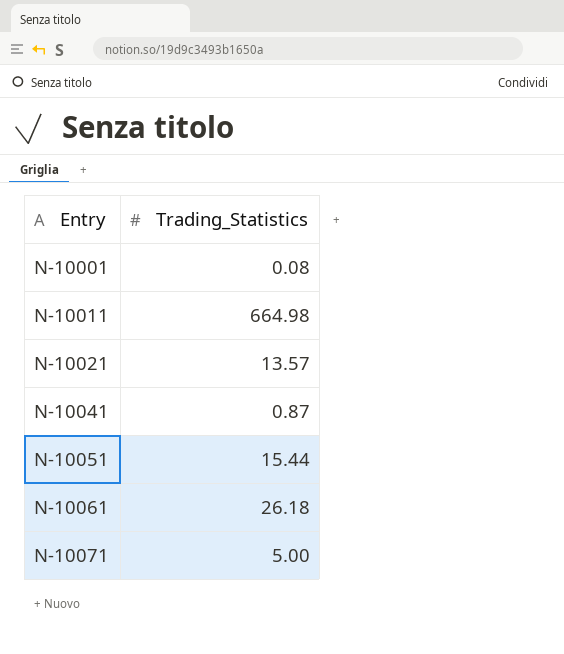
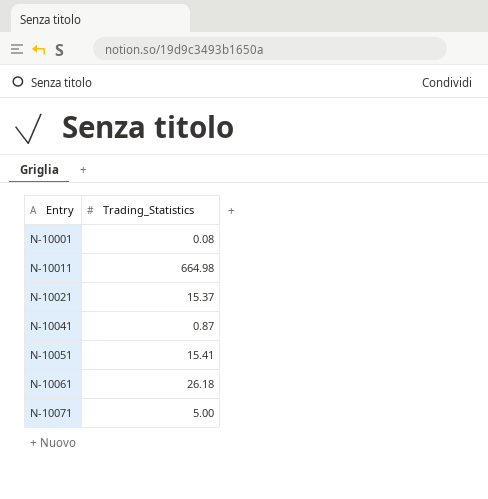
N-10021 | Trading_Statistics: 13.57 -> 15.37
N-10051 | Trading_Statistics: 15.44 -> 15.41

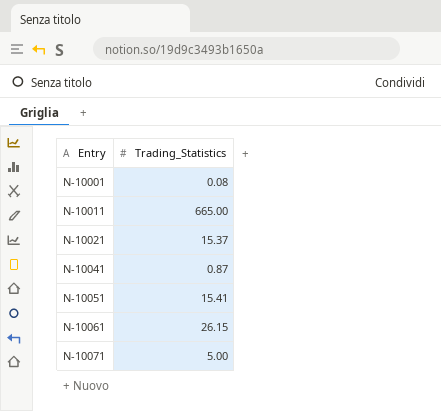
N-10011 | Trading_Statistics: 664.98 -> 665.00
N-10061 | Trading_Statistics: 26.18 -> 26.15

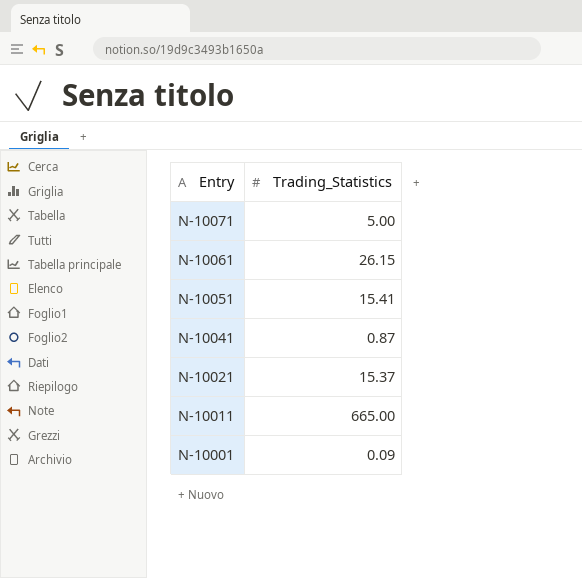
row order: Entry ascending -> Entry descending
N-10001 | Trading_Statistics: 0.08 -> 0.09

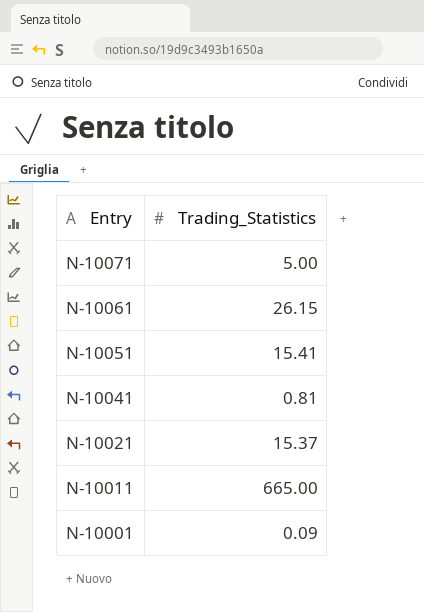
N-10041 | Trading_Statistics: 0.87 -> 0.81

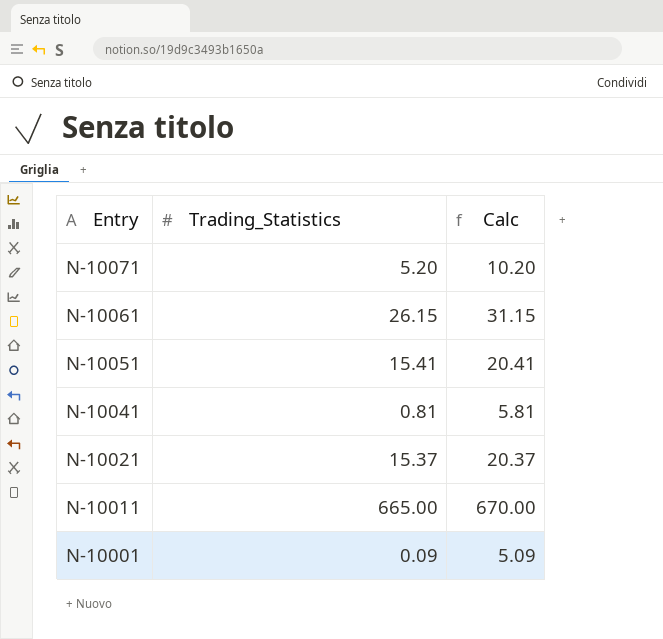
column Calc | formula: none -> [Trading_Statistics] + 5
N-10071 | Trading_Statistics: 5.00 -> 5.20

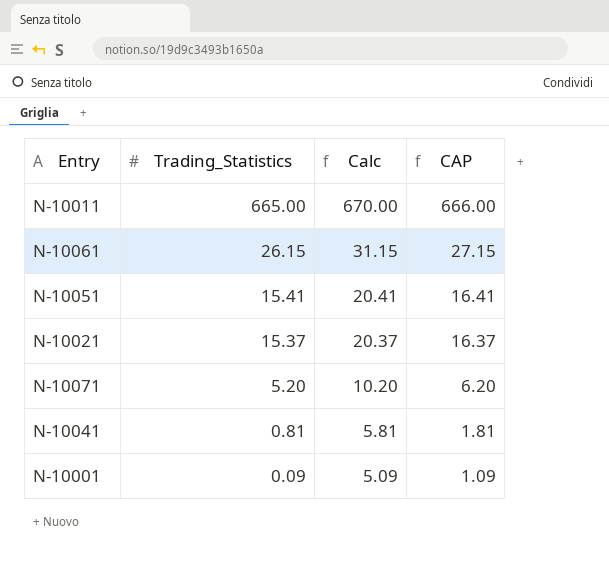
row order: Entry descending -> Trading_Statistics descending
column CAP | formula: none -> [Trading_Statistics] + 1

